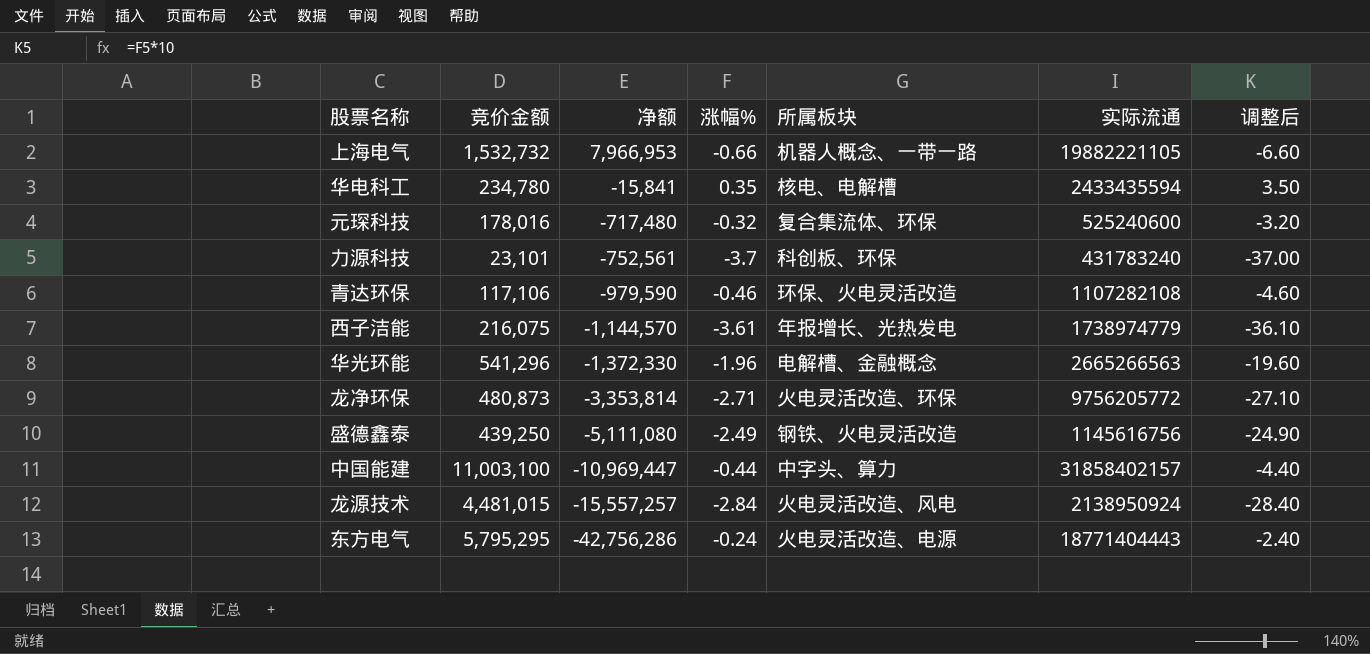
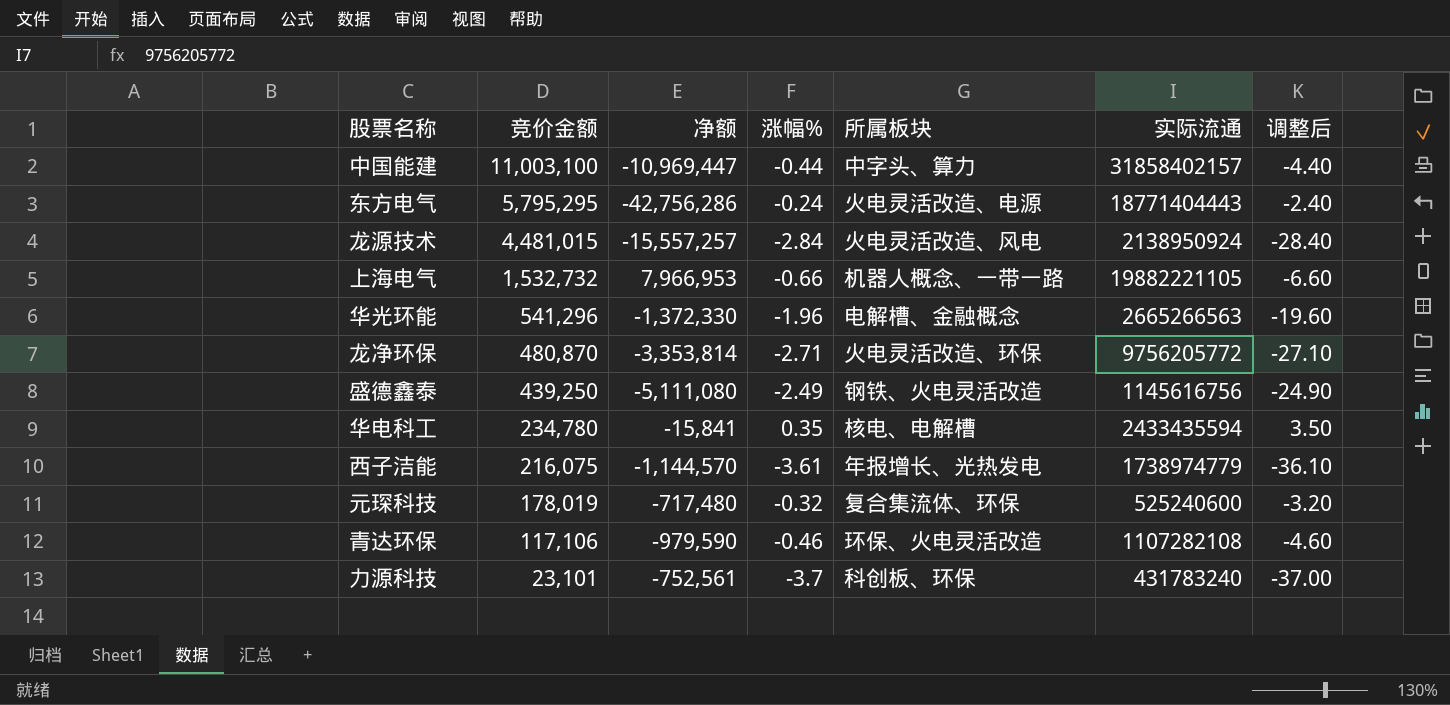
row order: 净额 descending -> 竞价金额 descending
龙净环保 | 竞价金额: 480,873 -> 480,870
元琛科技 | 竞价金额: 178,016 -> 178,019

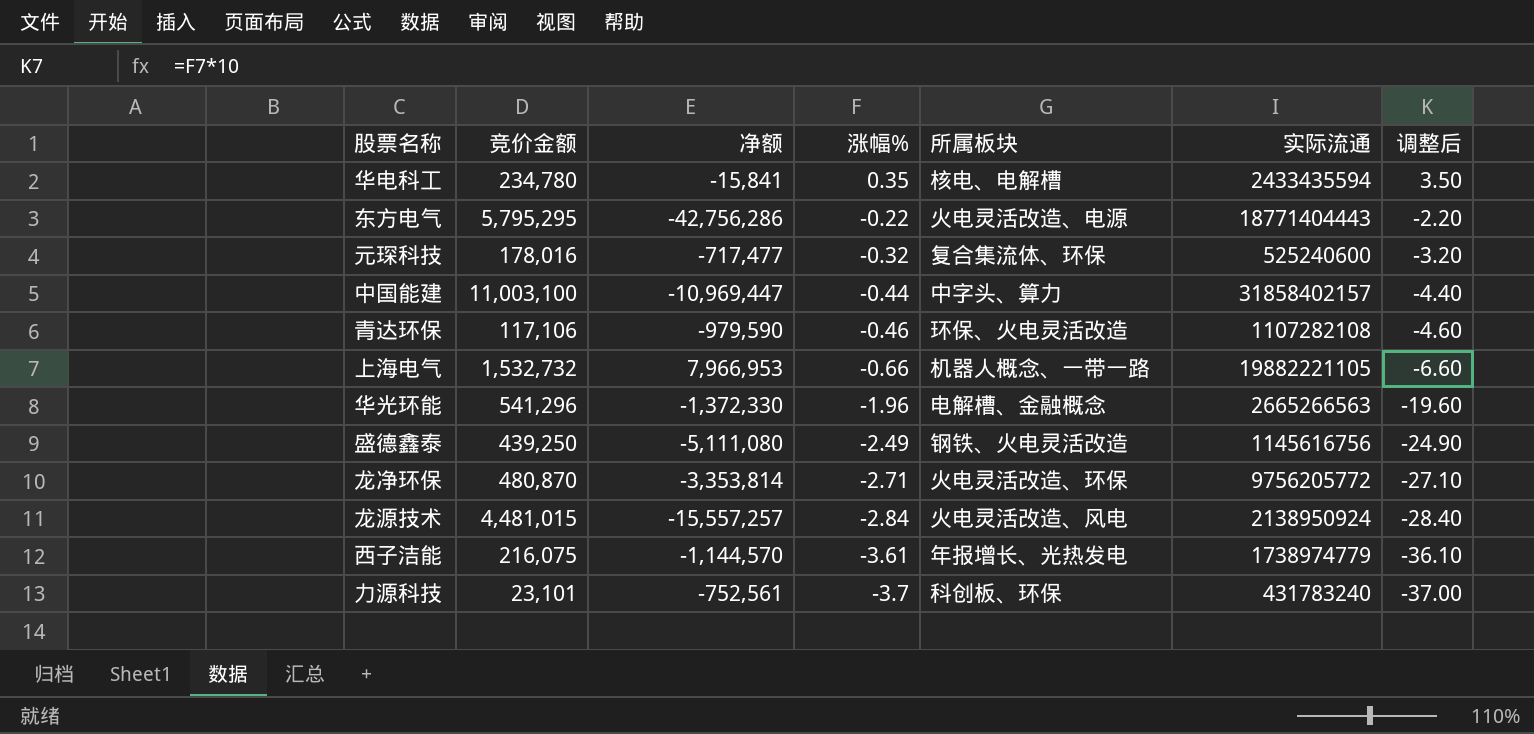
row order: 竞价金额 descending -> 涨幅% descending
东方电气 | 涨幅%: -0.24 -> -0.22
东方电气 | 调整后: -2.40 -> -2.20
元琛科技 | 竞价金额: 178,019 -> 178,016
元琛科技 | 净额: -717,480 -> -717,477

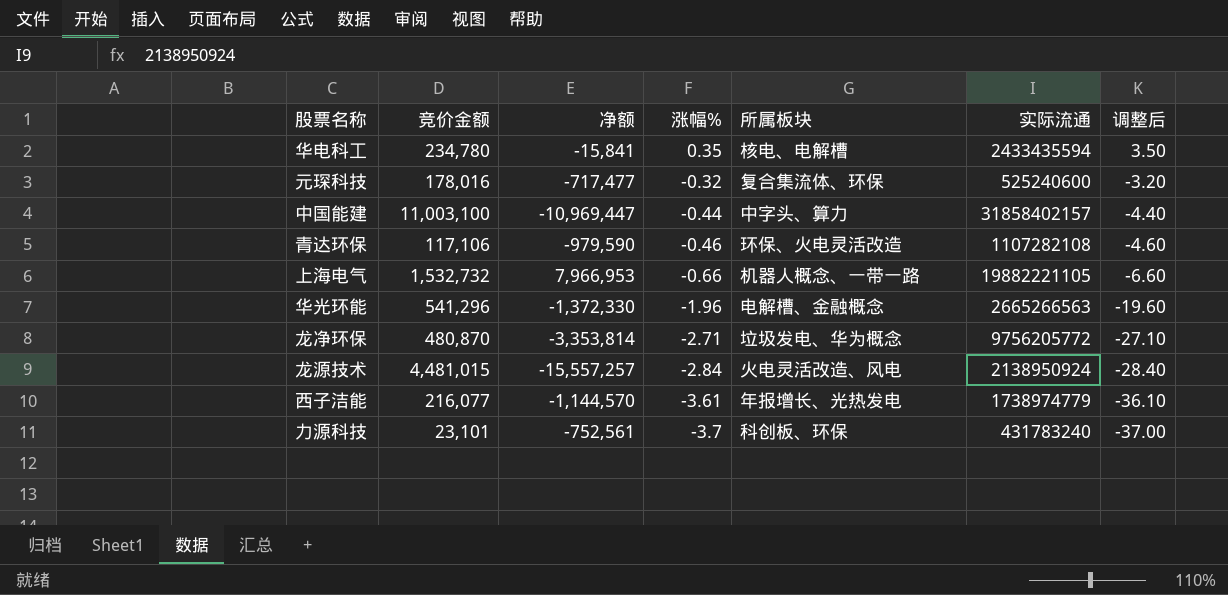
row 东方电气: 5,795,295 | -42,756,286 | -0.22 | 火电灵活改造、电源 | 18771404443 | -2.20 -> none
row 盛德鑫泰: 439,250 | -5,111,080 | -2.49 | 钢铁、火电灵活改造 | 1145616756 | -24.90 -> none
龙净环保 | 所属板块: 火电灵活改造、环保 -> 垃圾发电、华为概念
西子洁能 | 竞价金额: 216,075 -> 216,077

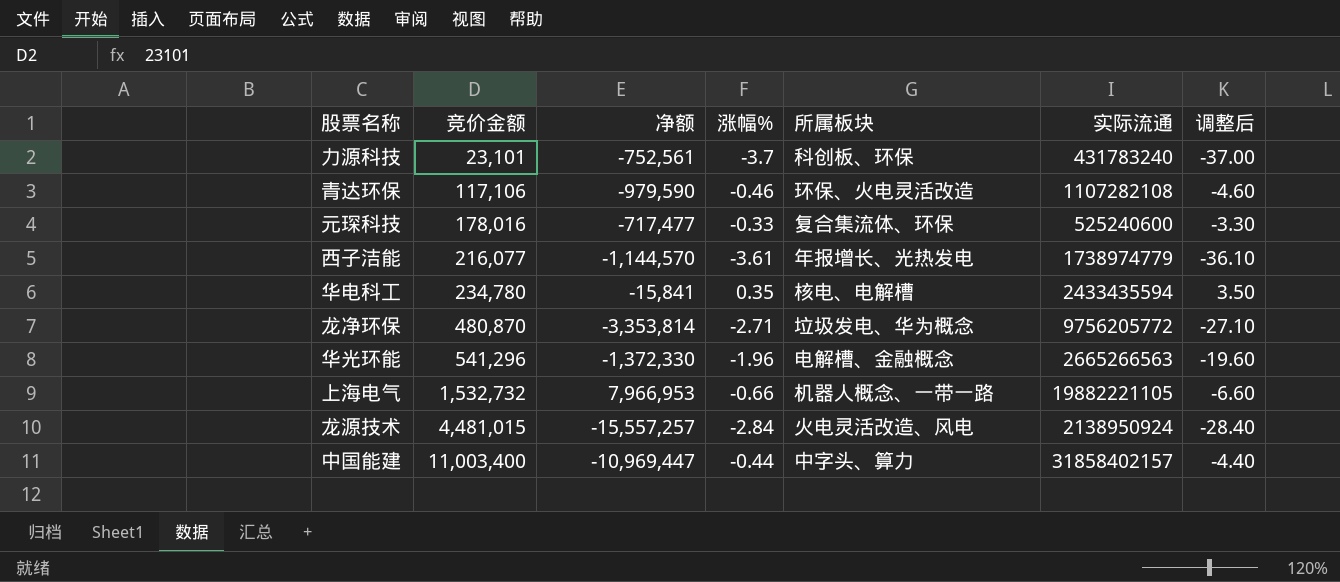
row order: 涨幅% descending -> 竞价金额 ascending
元琛科技 | 涨幅%: -0.32 -> -0.33
元琛科技 | 调整后: -3.20 -> -3.30
中国能建 | 竞价金额: 11,003,100 -> 11,003,400

